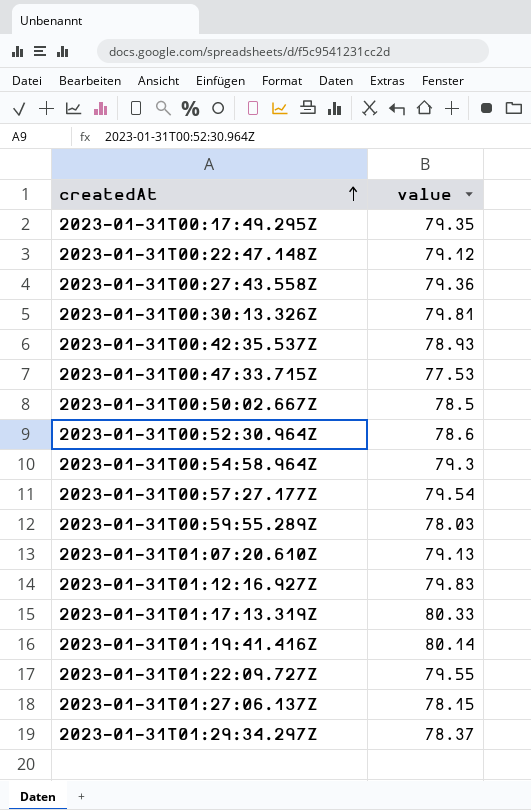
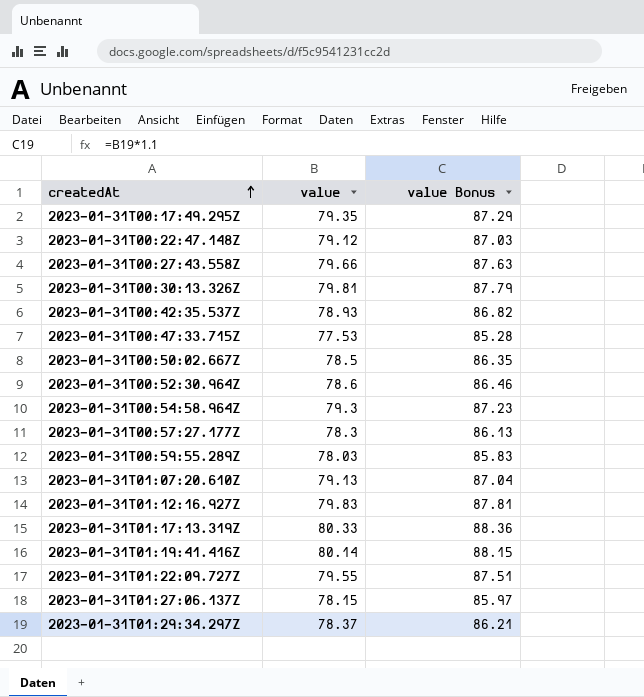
column value Bonus | formula: none -> [value] * 1.1
2023-01-31T00:27:43.558Z | value: 79.36 -> 79.66
2023-01-31T00:57:27.177Z | value: 79.54 -> 78.3

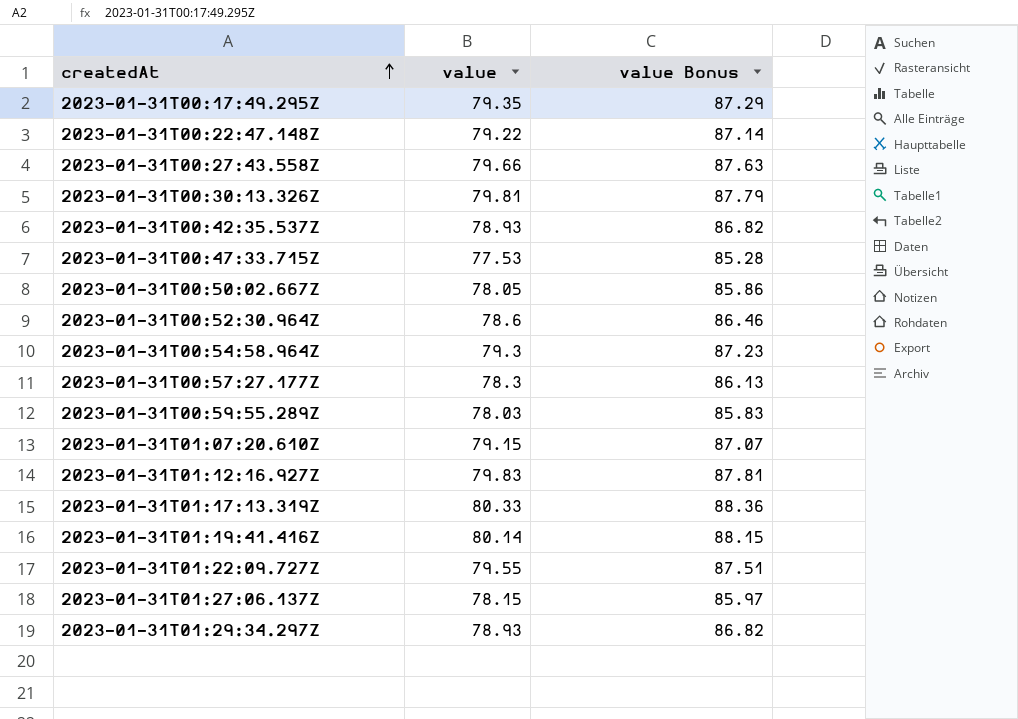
2023-01-31T00:22:47.148Z | value: 79.12 -> 79.22
2023-01-31T00:22:47.148Z | value Bonus: 87.03 -> 87.14
2023-01-31T00:50:02.667Z | value: 78.5 -> 78.05
2023-01-31T00:50:02.667Z | value Bonus: 86.35 -> 85.86
2023-01-31T01:07:20.610Z | value: 79.13 -> 79.15
2023-01-31T01:07:20.610Z | value Bonus: 87.04 -> 87.07
2023-01-31T01:29:34.297Z | value: 78.37 -> 78.93
2023-01-31T01:29:34.297Z | value Bonus: 86.21 -> 86.82

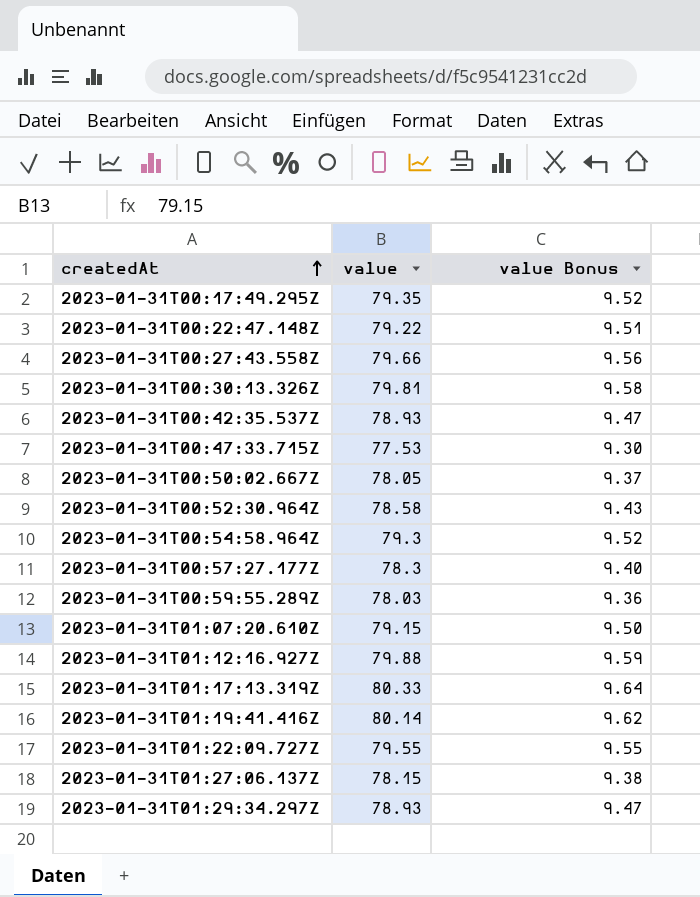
column value Bonus | formula: [value] * 1.1 -> [value] * 0.12
2023-01-31T00:52:30.964Z | value: 78.6 -> 78.58
2023-01-31T01:12:16.927Z | value: 79.83 -> 79.88

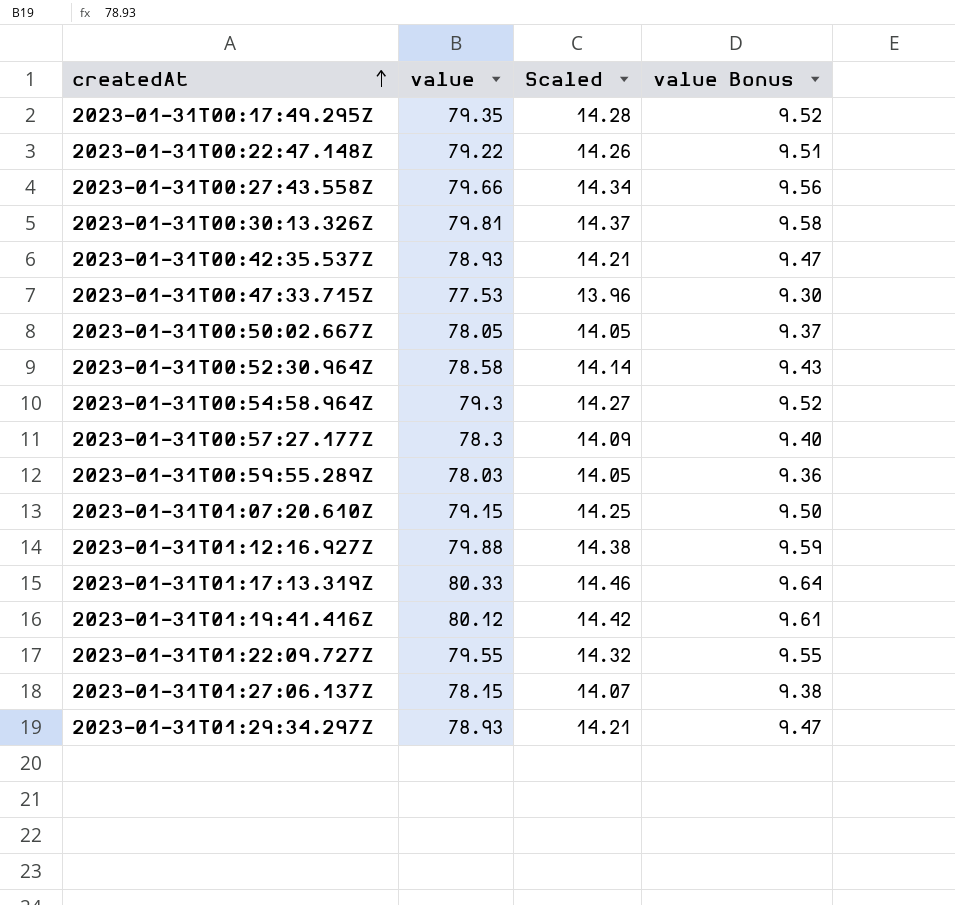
column Scaled | formula: none -> [value] * 0.18
2023-01-31T01:19:41.416Z | value: 80.14 -> 80.12
2023-01-31T01:19:41.416Z | value Bonus: 9.62 -> 9.61

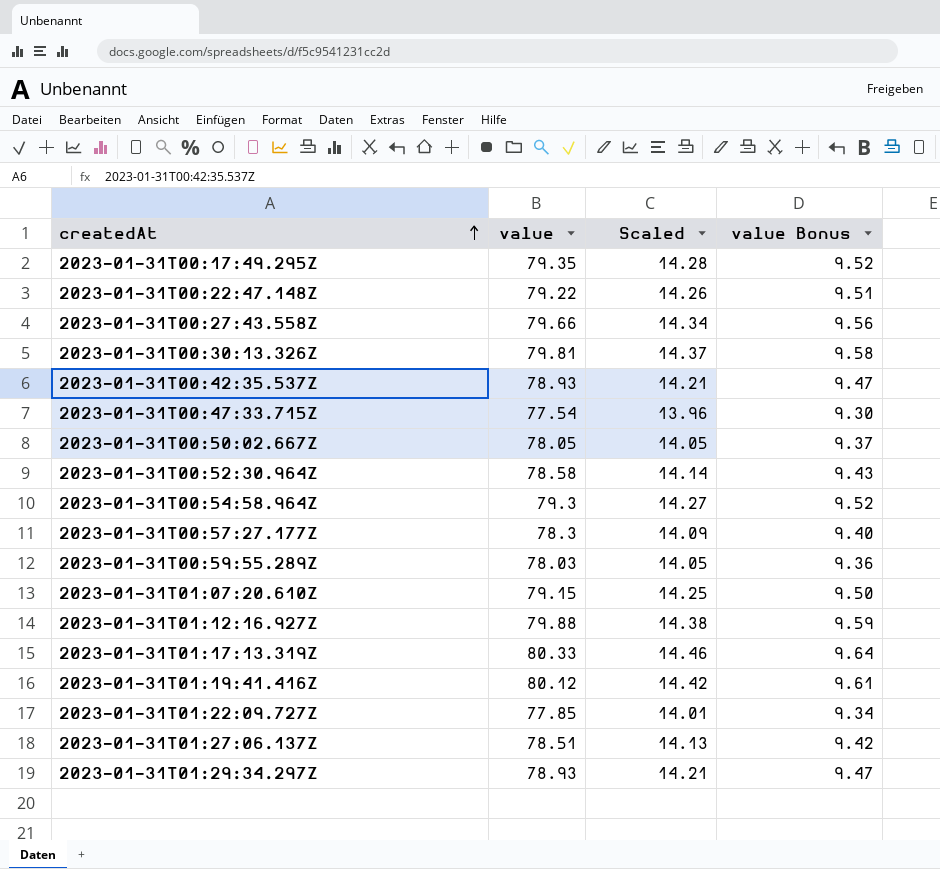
2023-01-31T00:47:33.715Z | value: 77.53 -> 77.54
2023-01-31T01:22:09.727Z | value: 79.55 -> 77.85
2023-01-31T01:22:09.727Z | Scaled: 14.32 -> 14.01
2023-01-31T01:22:09.727Z | value Bonus: 9.55 -> 9.34
2023-01-31T01:27:06.137Z | value: 78.15 -> 78.51
2023-01-31T01:27:06.137Z | Scaled: 14.07 -> 14.13
2023-01-31T01:27:06.137Z | value Bonus: 9.38 -> 9.42

